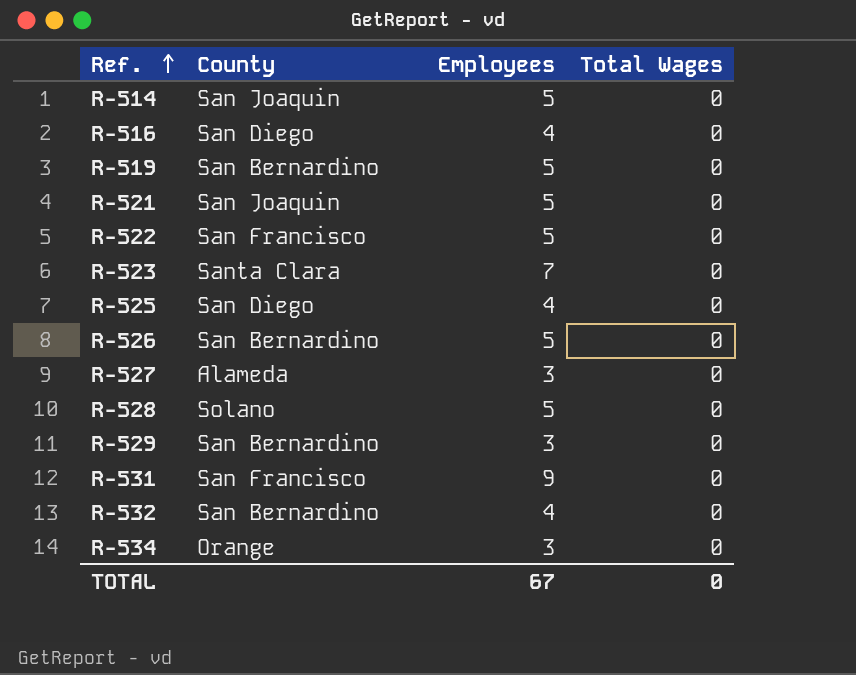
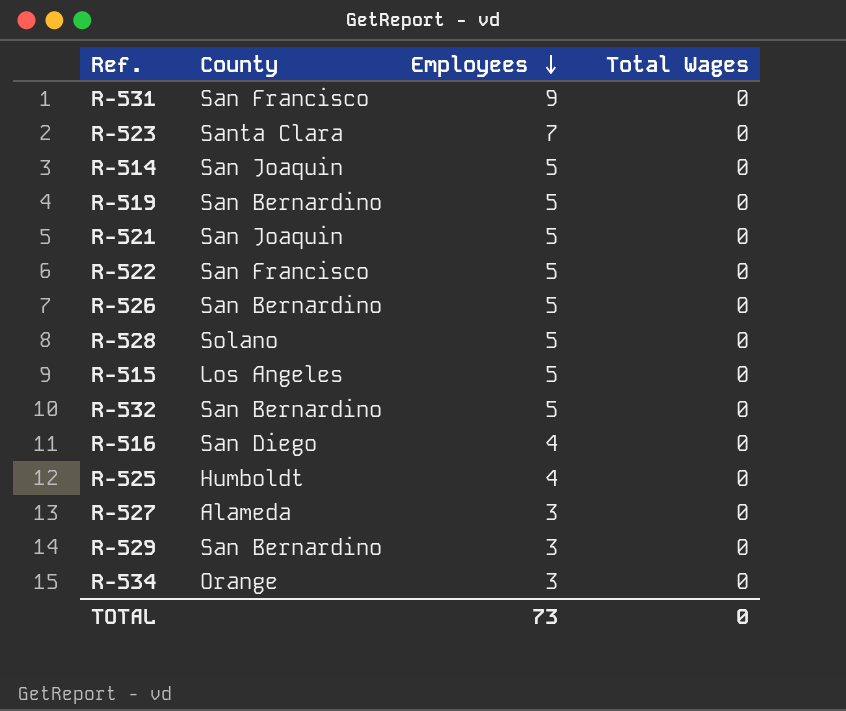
row order: Ref. ascending -> Employees descending
row R-515: none -> Los Angeles | 5 | 0
R-532 | Employees: 4 -> 5
R-525 | County: San Diego -> Humboldt
TOTAL | Employees: 67 -> 73

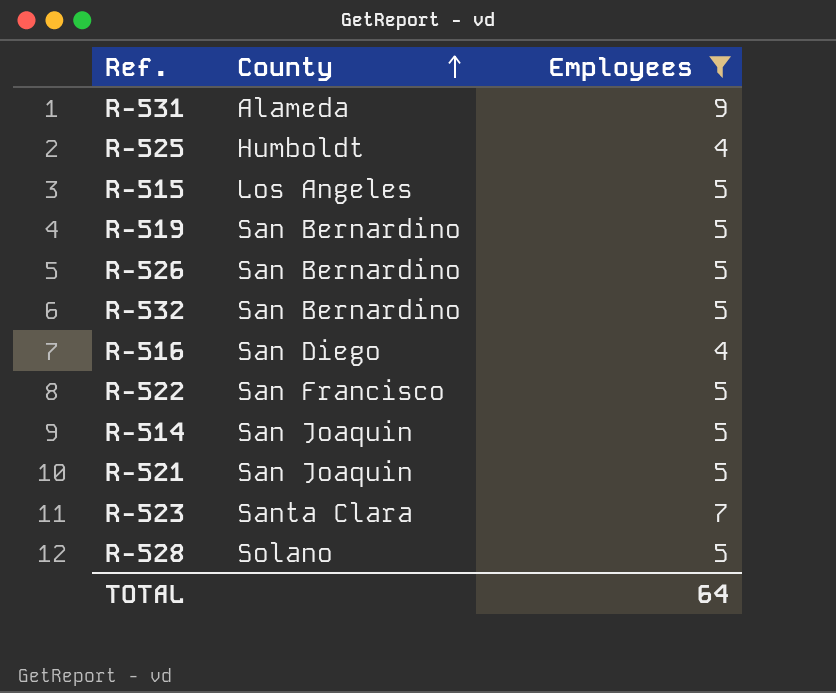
filter: none -> Employees != 3
row order: Employees descending -> County ascending
column Total Wages | position: 4 -> none
R-531 | County: San Francisco -> Alameda
TOTAL | Employees: 73 -> 64

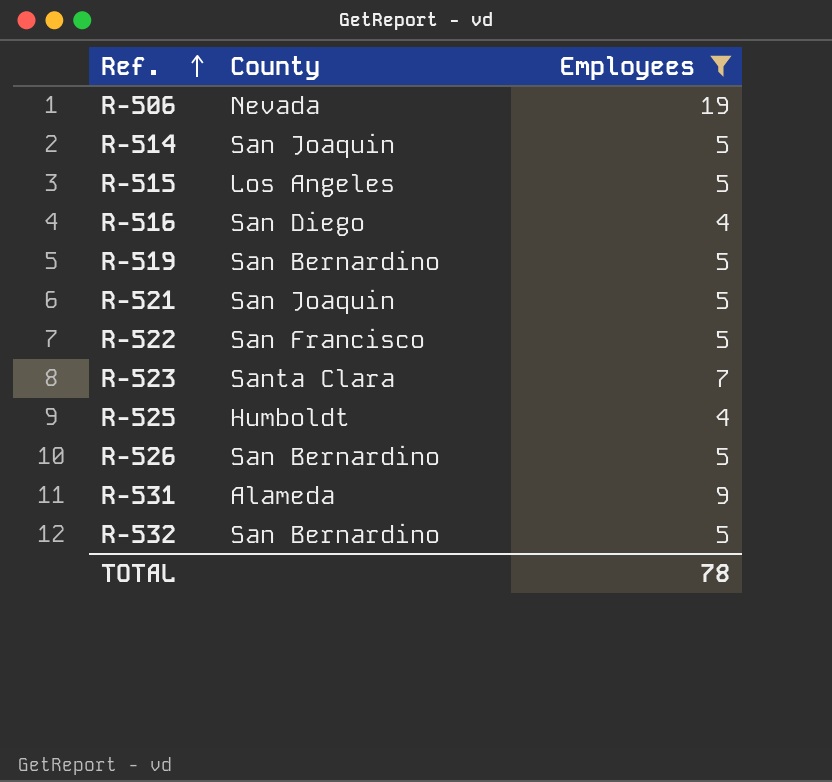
row order: County ascending -> Ref. ascending
row R-528: Solano | 5 -> none
row R-506: none -> Nevada | 19
TOTAL | Employees: 64 -> 78

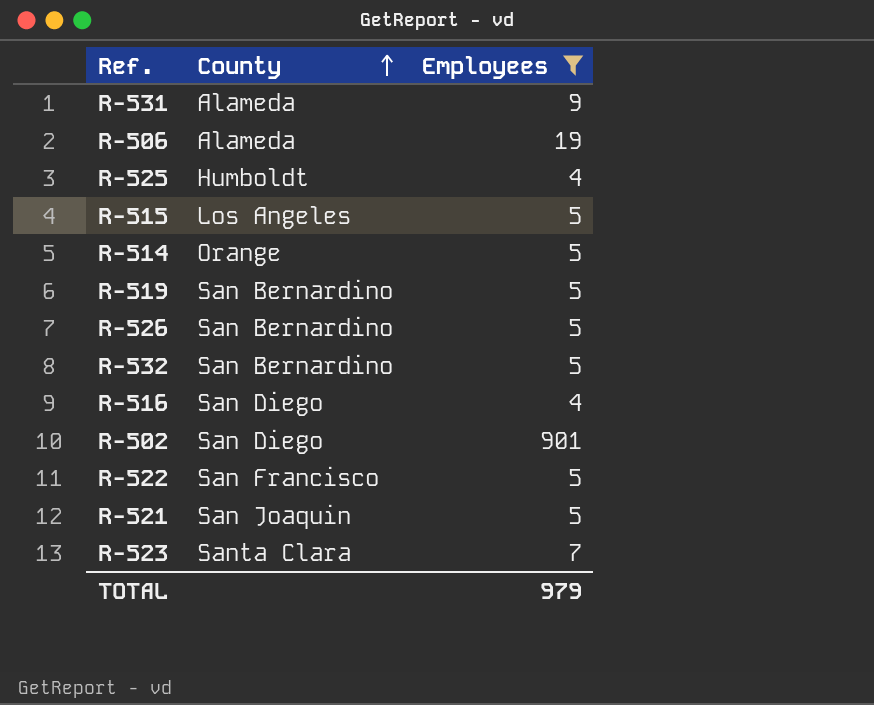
row order: Ref. ascending -> County ascending
R-506 | County: Nevada -> Alameda
R-514 | County: San Joaquin -> Orange
row R-502: none -> San Diego | 901
TOTAL | Employees: 78 -> 979

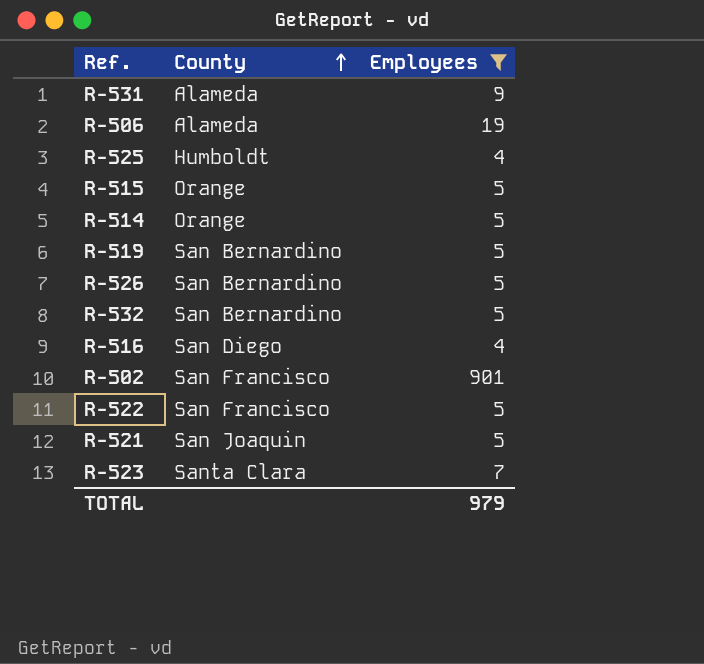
R-515 | County: Los Angeles -> Orange
R-502 | County: San Diego -> San Francisco

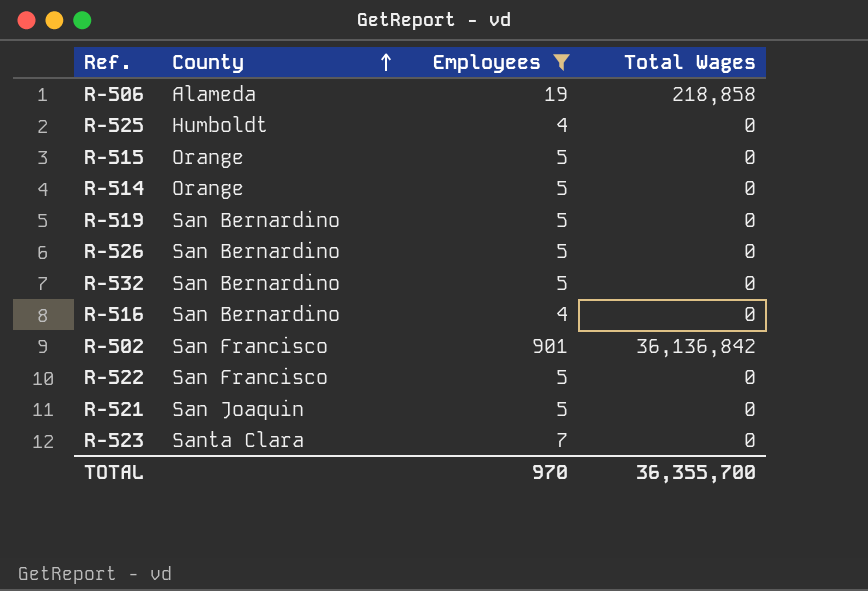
column Total Wages | position: none -> 4
row R-531: Alameda | 9 -> none
R-516 | County: San Diego -> San Bernardino
TOTAL | Employees: 979 -> 970

